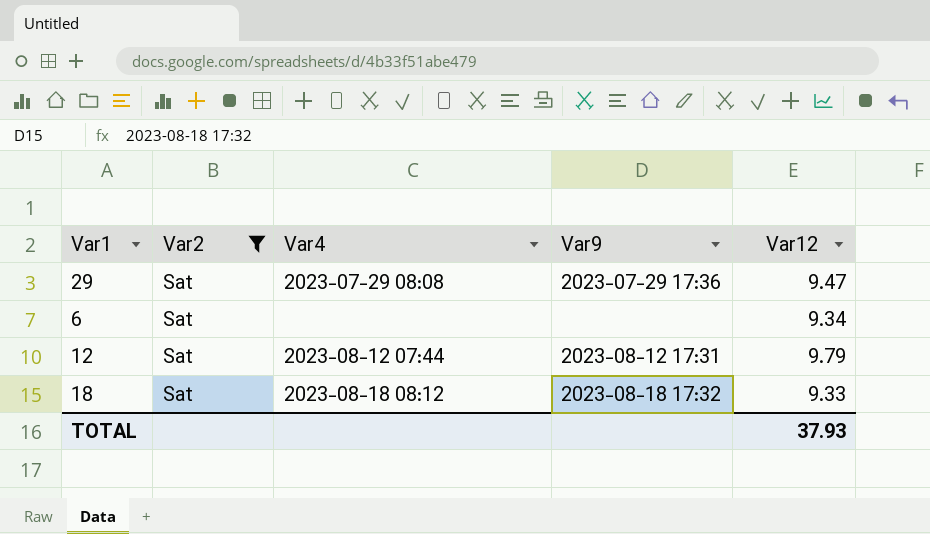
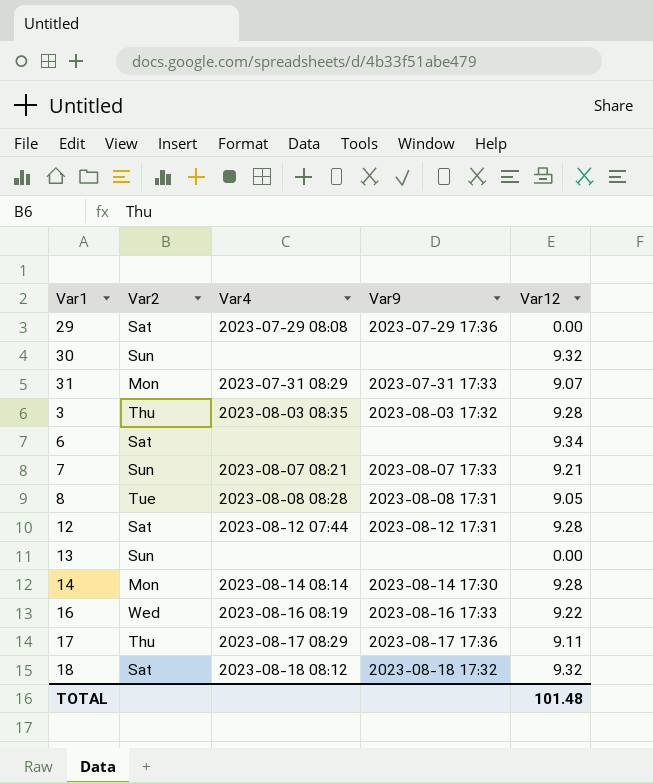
filter: Var2 = Sat -> none
29 | Var12: 9.47 -> 0.00
12 | Var12: 9.79 -> 9.28
18 | Var12: 9.33 -> 9.32
TOTAL | Var12: 37.93 -> 101.48

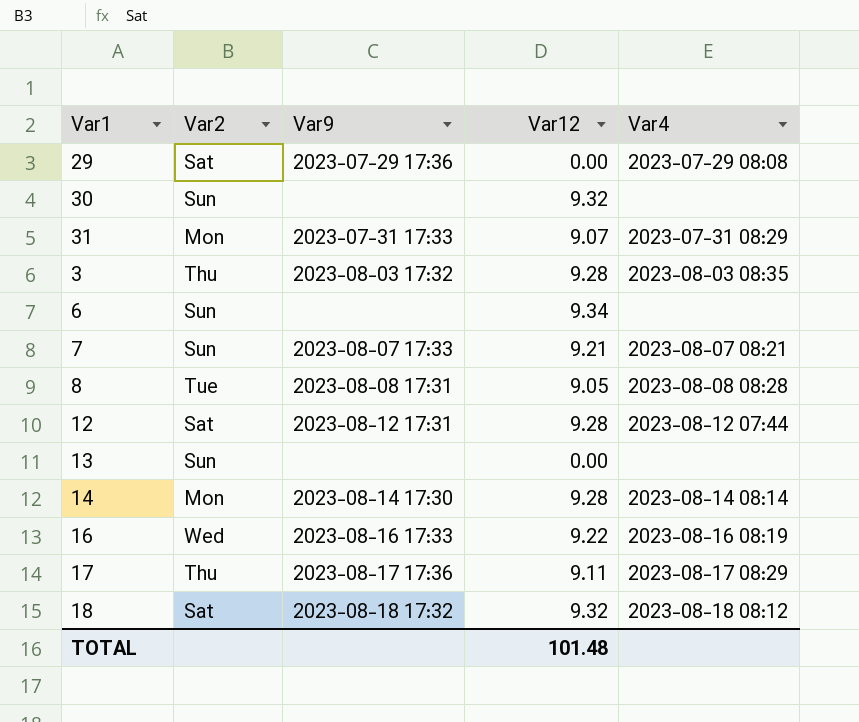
column Var4 | position: 3 -> 5
6 | Var2: Sat -> Sun

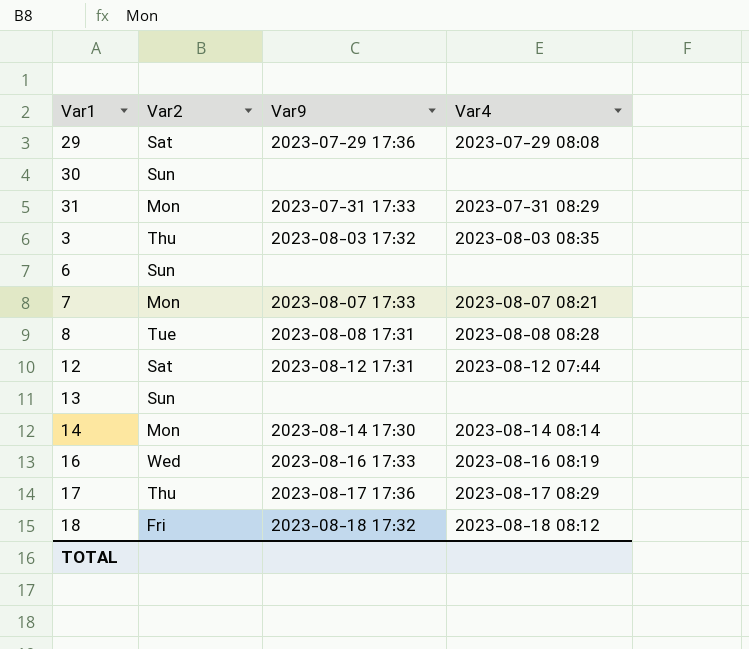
column Var12 | position: 4 -> none
7 | Var2: Sun -> Mon
18 | Var2: Sat -> Fri

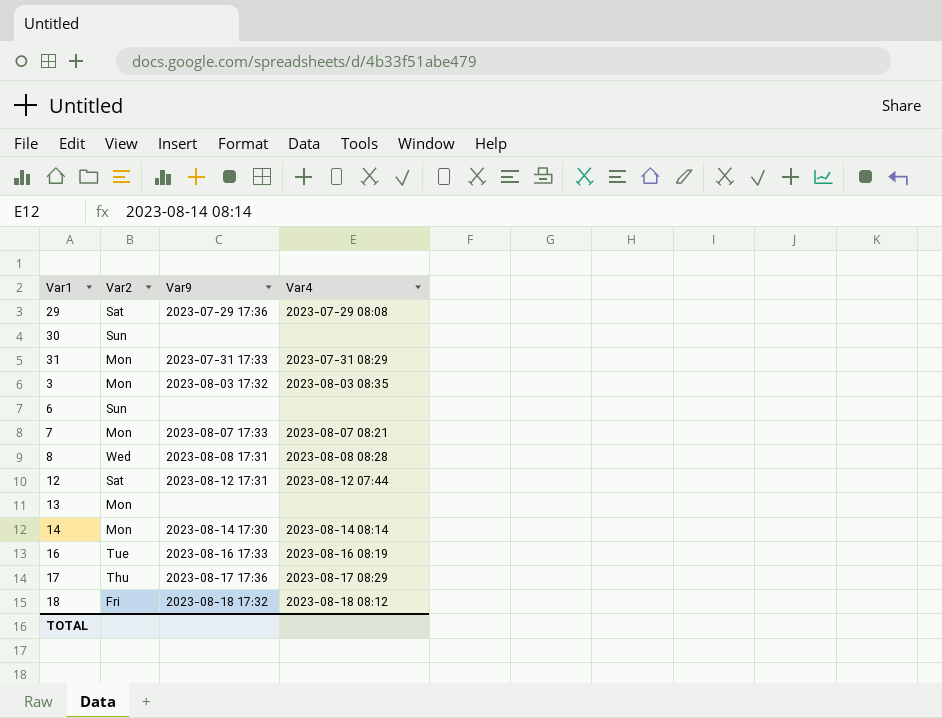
3 | Var2: Thu -> Mon
8 | Var2: Tue -> Wed
13 | Var2: Sun -> Mon
16 | Var2: Wed -> Tue

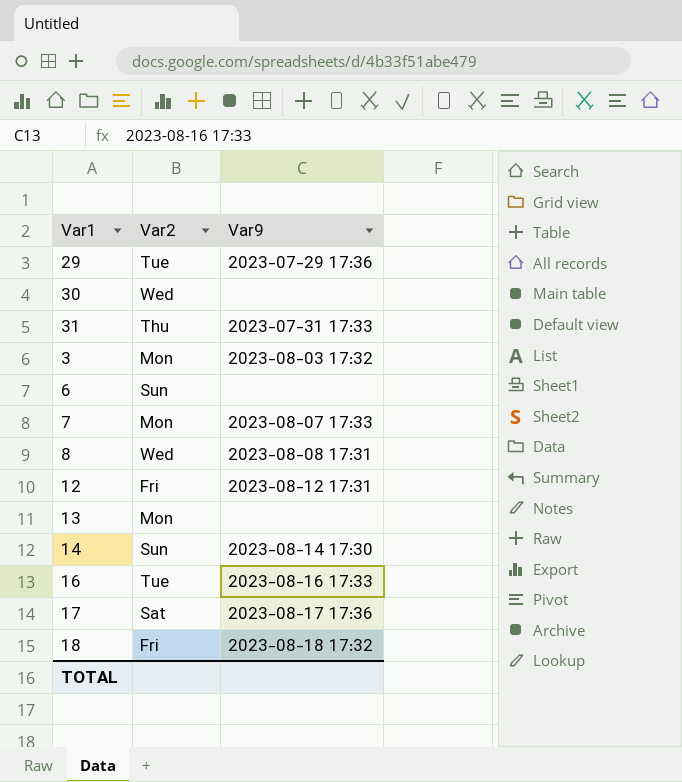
column Var4 | position: 4 -> none
29 | Var2: Sat -> Tue
30 | Var2: Sun -> Wed
31 | Var2: Mon -> Thu
12 | Var2: Sat -> Fri
14 | Var2: Mon -> Sun
17 | Var2: Thu -> Sat

